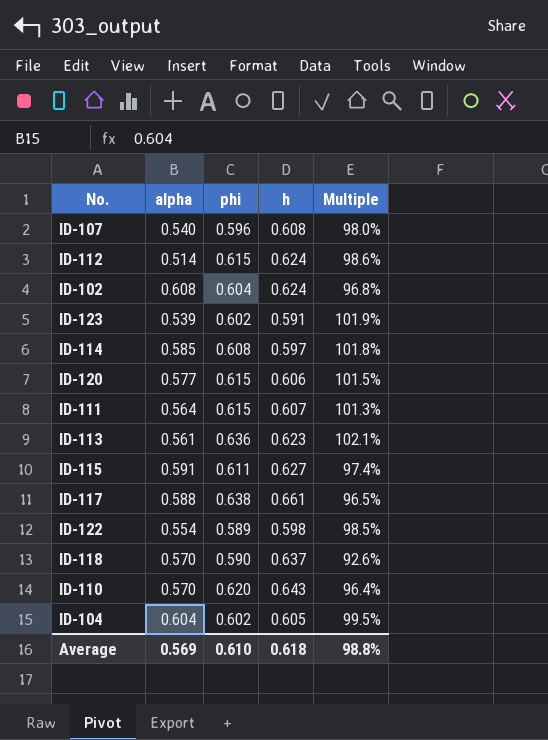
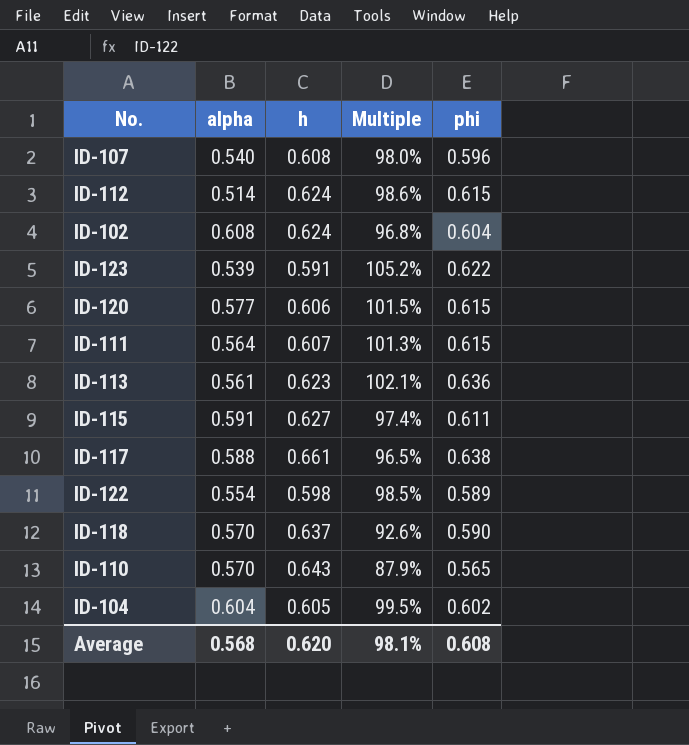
column phi | position: 3 -> 5
row ID-114: 0.585 | 0.608 | 0.597 | 101.8% -> none
ID-123 | Multiple: 101.9% -> 105.2%
ID-123 | phi: 0.602 -> 0.622
ID-110 | Multiple: 96.4% -> 87.9%
ID-110 | phi: 0.620 -> 0.565
Average | alpha: 0.569 -> 0.568
Average | h: 0.618 -> 0.620
Average | Multiple: 98.8% -> 98.1%
Average | phi: 0.610 -> 0.608

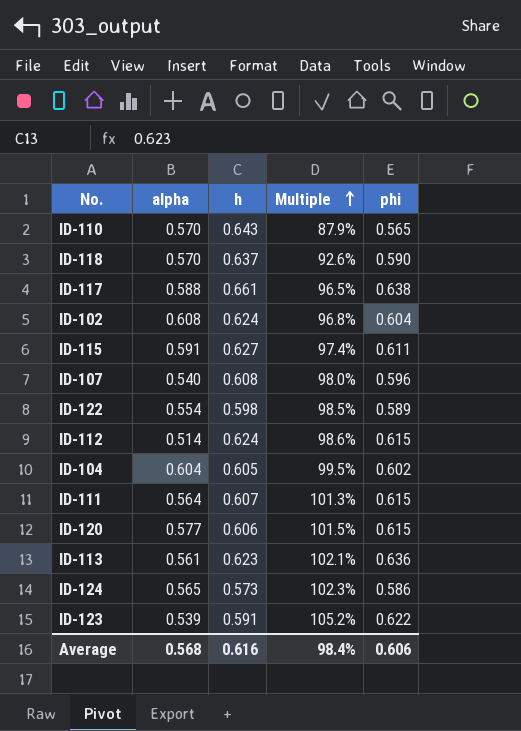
row order: none -> Multiple ascending
row ID-124: none -> 0.565 | 0.573 | 102.3% | 0.586
Average | h: 0.620 -> 0.616
Average | Multiple: 98.1% -> 98.4%
Average | phi: 0.608 -> 0.606

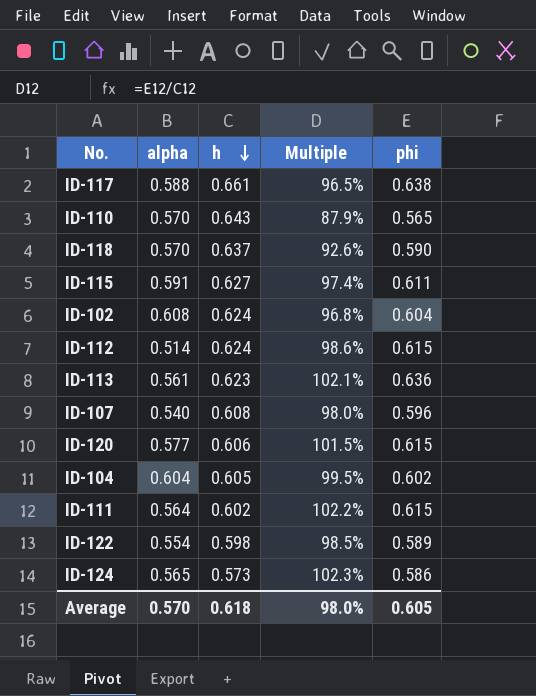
row order: Multiple ascending -> h descending
row ID-123: 0.539 | 0.591 | 105.2% | 0.622 -> none
ID-111 | h: 0.607 -> 0.602
ID-111 | Multiple: 101.3% -> 102.2%
Average | alpha: 0.568 -> 0.570
Average | h: 0.616 -> 0.618
Average | Multiple: 98.4% -> 98.0%
Average | phi: 0.606 -> 0.605

